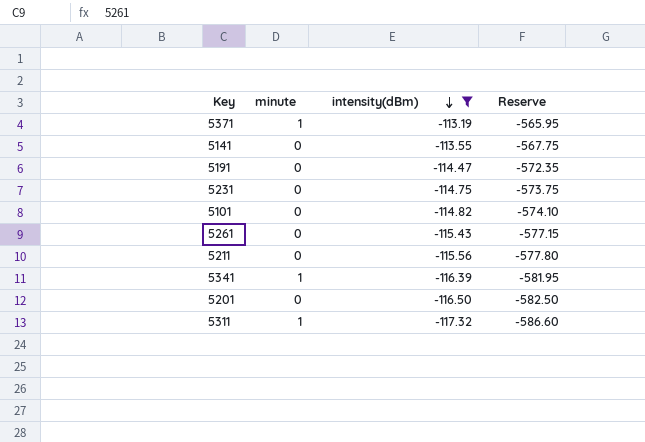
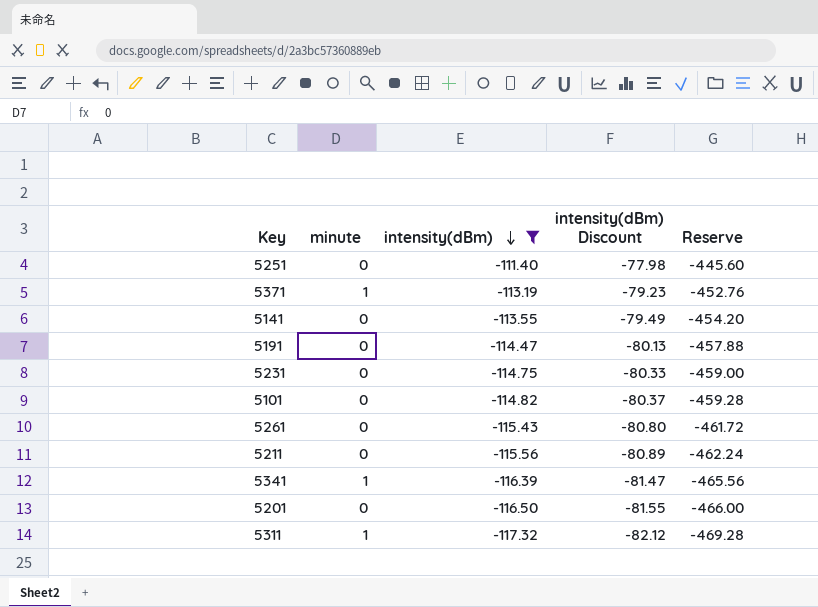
column intensity(dBm) Discount | formula: none -> [intensity(dBm)] * 0.7
column Reserve | formula: [intensity(dBm)] * 5 -> [intensity(dBm)] * 4
row 5251: none -> 0 | -111.40 | -77.98 | -445.60

